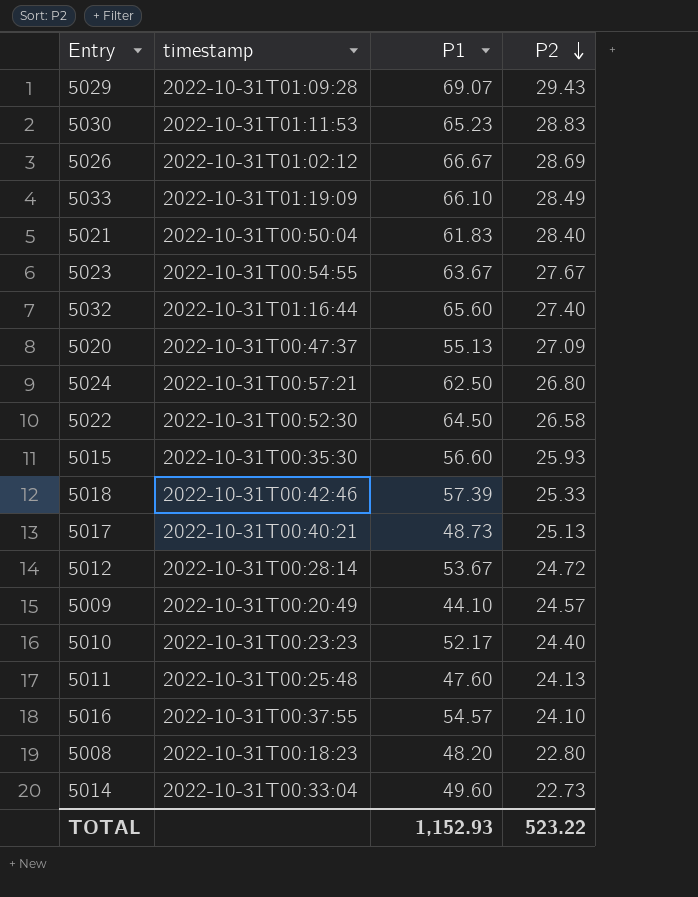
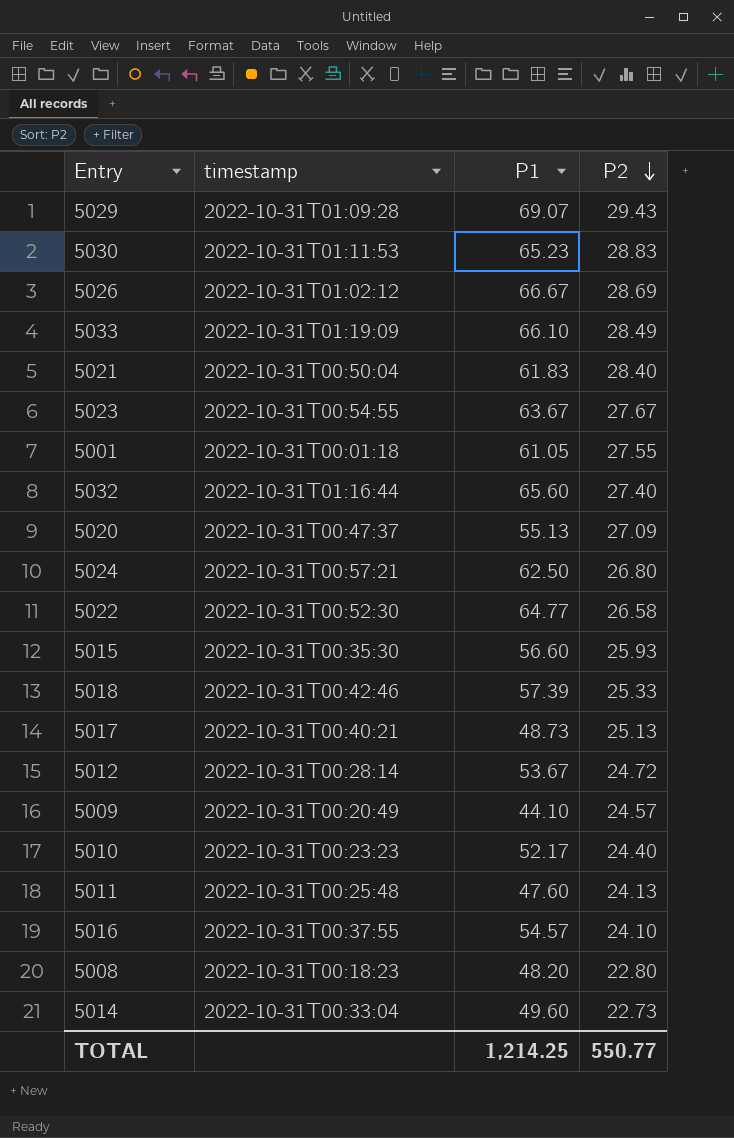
row 5001: none -> 2022-10-31T00:01:18 | 61.05 | 27.55
5022 | P1: 64.50 -> 64.77
TOTAL | P1: 1,152.93 -> 1,214.25
TOTAL | P2: 523.22 -> 550.77

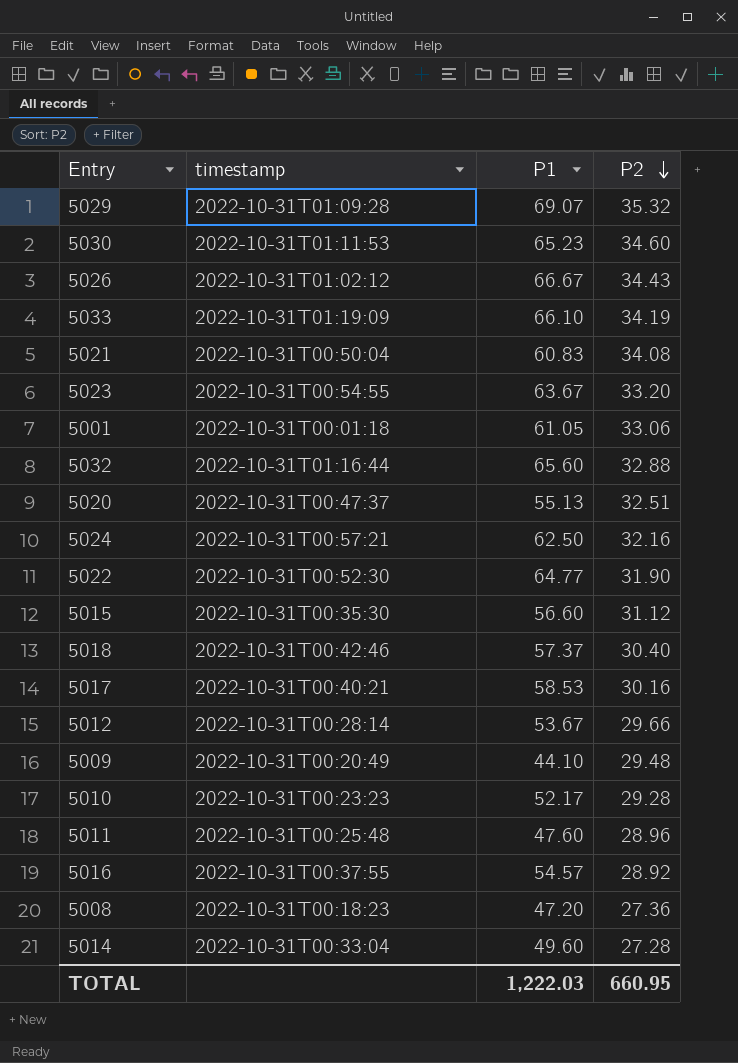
5029 | P2: 29.43 -> 35.32
5030 | P2: 28.83 -> 34.60
5026 | P2: 28.69 -> 34.43
5033 | P2: 28.49 -> 34.19
5021 | P1: 61.83 -> 60.83
5021 | P2: 28.40 -> 34.08
5023 | P2: 27.67 -> 33.20
5001 | P2: 27.55 -> 33.06
5032 | P2: 27.40 -> 32.88
5020 | P2: 27.09 -> 32.51
5024 | P2: 26.80 -> 32.16
5022 | P2: 26.58 -> 31.90
5015 | P2: 25.93 -> 31.12
5018 | P1: 57.39 -> 57.37
5018 | P2: 25.33 -> 30.40
5017 | P1: 48.73 -> 58.53
5017 | P2: 25.13 -> 30.16
5012 | P2: 24.72 -> 29.66
5009 | P2: 24.57 -> 29.48
5010 | P2: 24.40 -> 29.28
5011 | P2: 24.13 -> 28.96
5016 | P2: 24.10 -> 28.92
5008 | P1: 48.20 -> 47.20
5008 | P2: 22.80 -> 27.36
5014 | P2: 22.73 -> 27.28
TOTAL | P1: 1,214.25 -> 1,222.03
TOTAL | P2: 550.77 -> 660.95

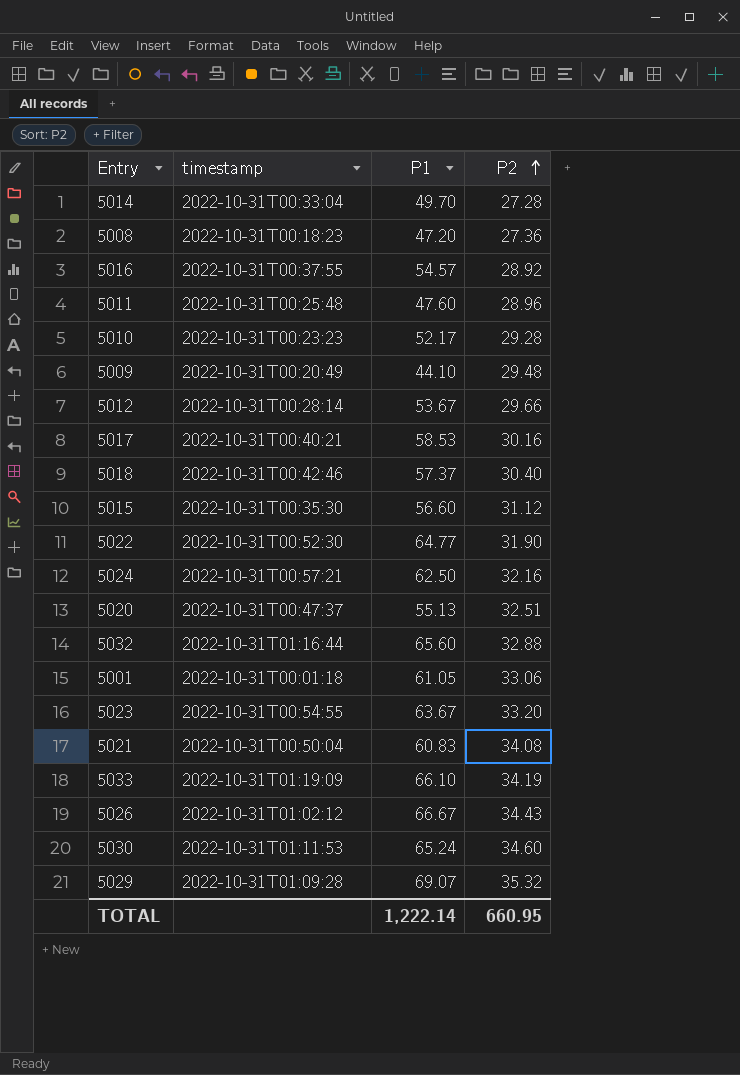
row order: P2 descending -> P2 ascending
5014 | P1: 49.60 -> 49.70
5030 | P1: 65.23 -> 65.24
TOTAL | P1: 1,222.03 -> 1,222.14

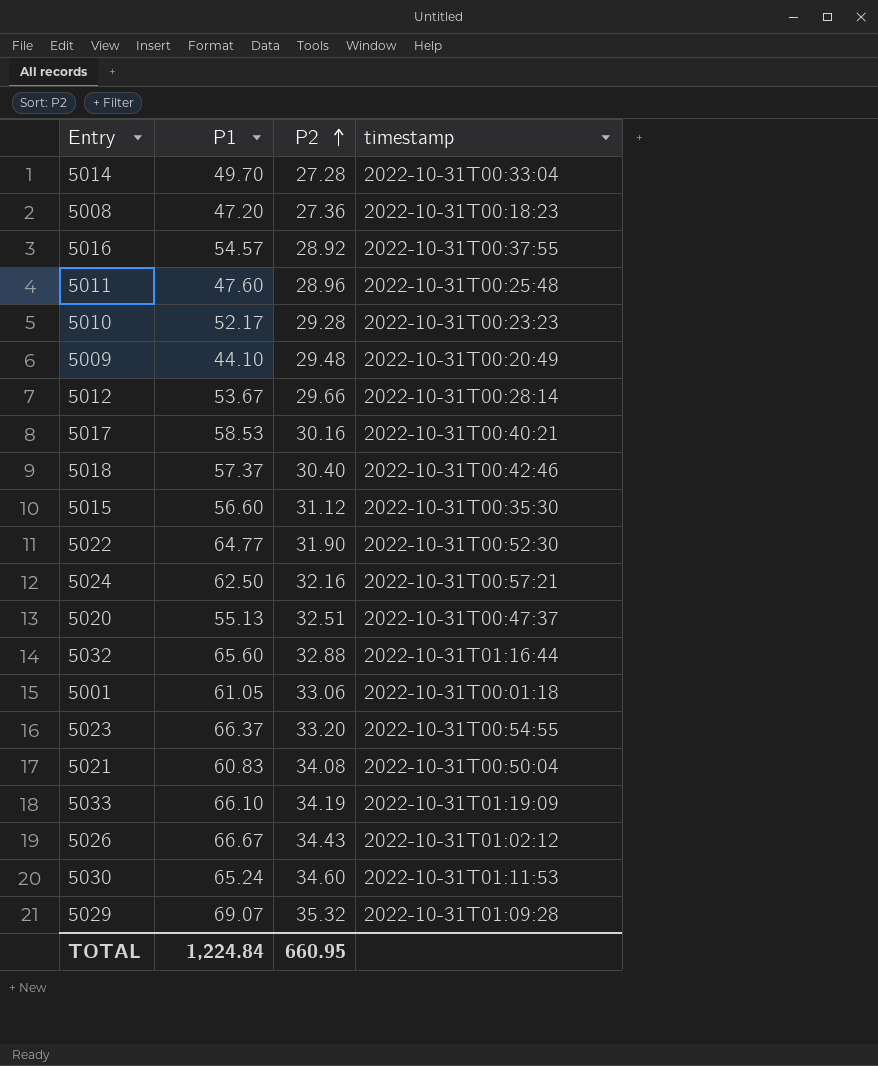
column timestamp | position: 2 -> 4
5023 | P1: 63.67 -> 66.37
TOTAL | P1: 1,222.14 -> 1,224.84

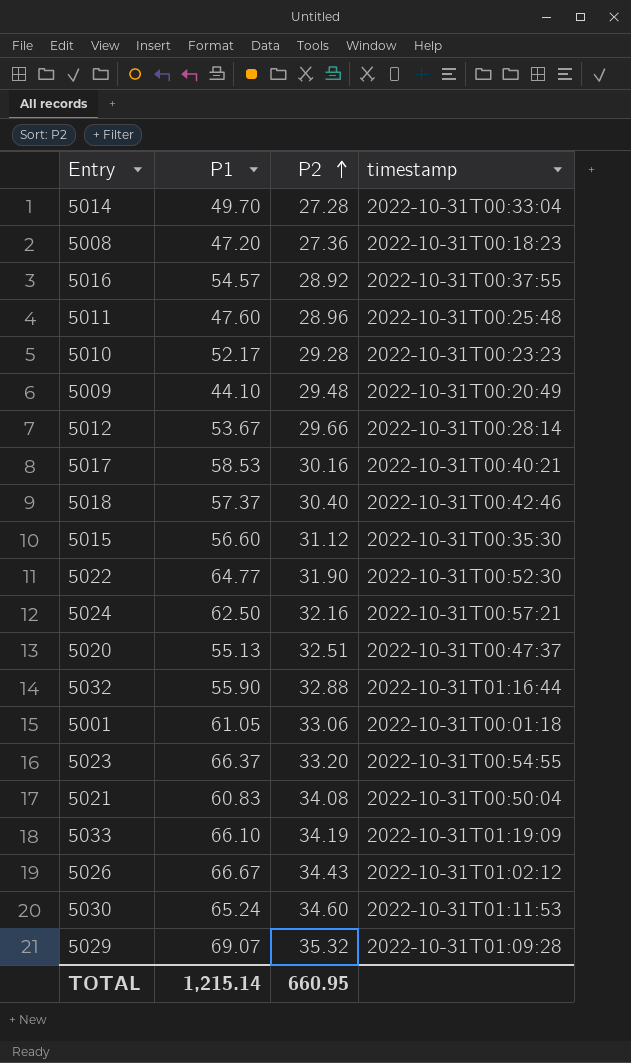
5032 | P1: 65.60 -> 55.90
TOTAL | P1: 1,224.84 -> 1,215.14

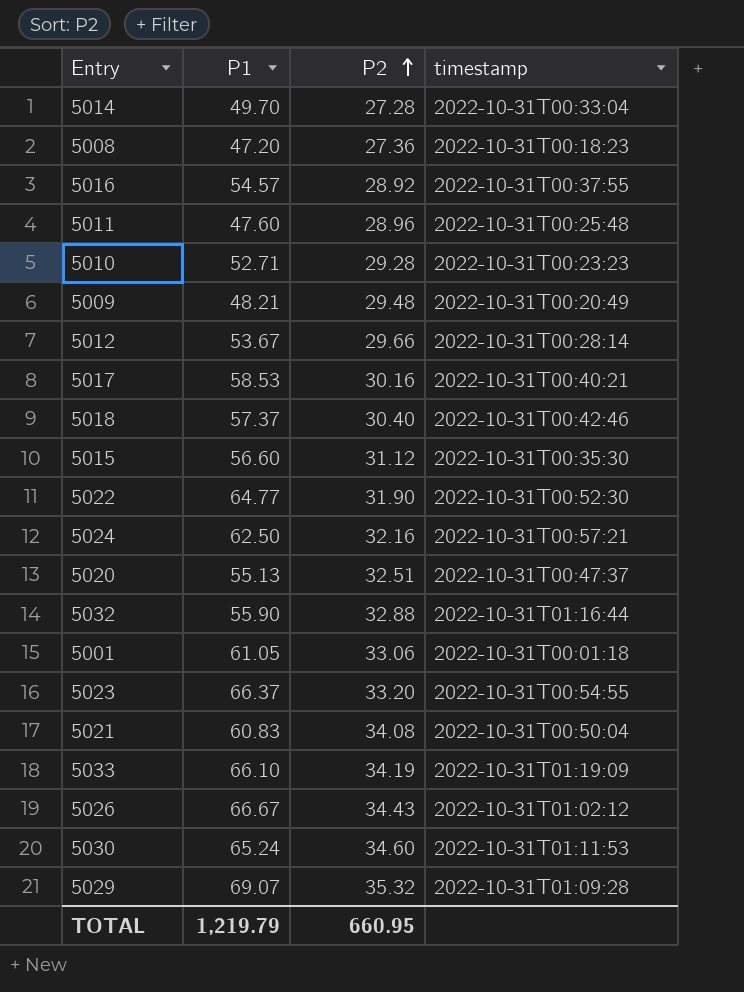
5010 | P1: 52.17 -> 52.71
5009 | P1: 44.10 -> 48.21
TOTAL | P1: 1,215.14 -> 1,219.79

